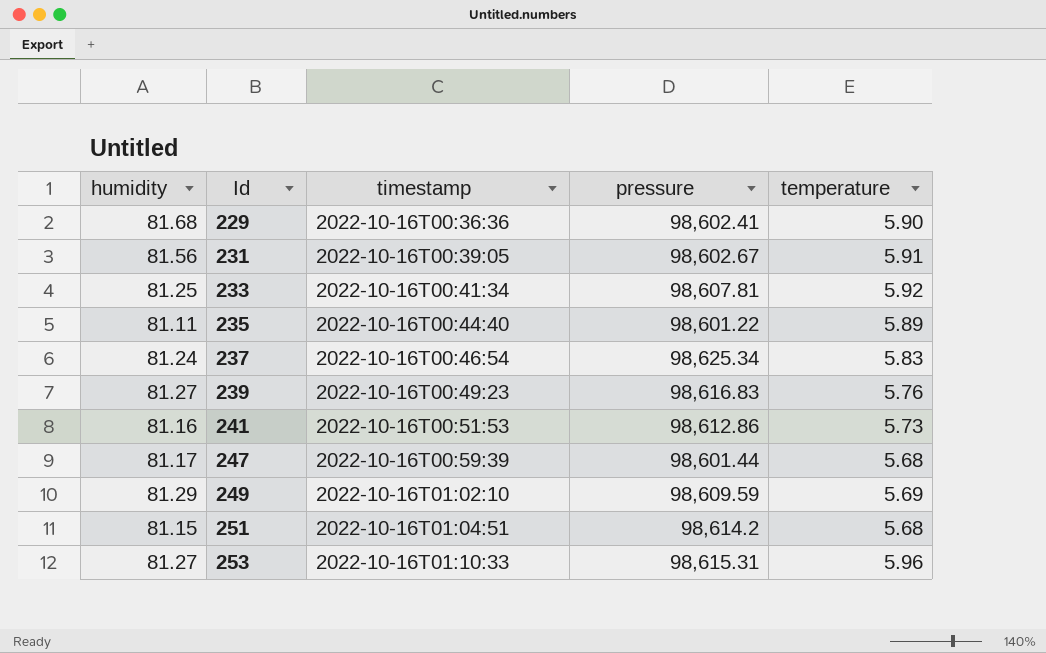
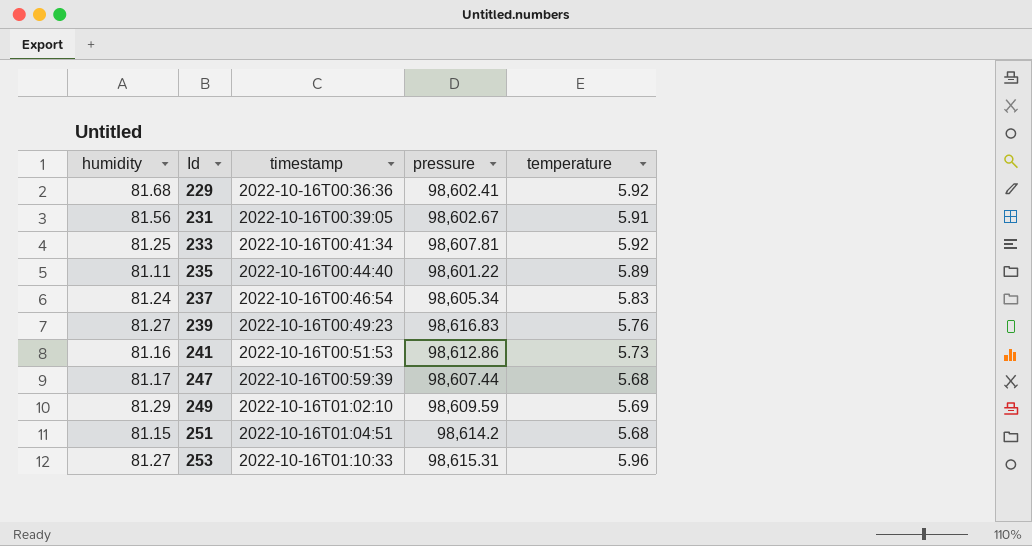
229 | temperature: 5.90 -> 5.92
237 | pressure: 98,625.34 -> 98,605.34
247 | pressure: 98,601.44 -> 98,607.44

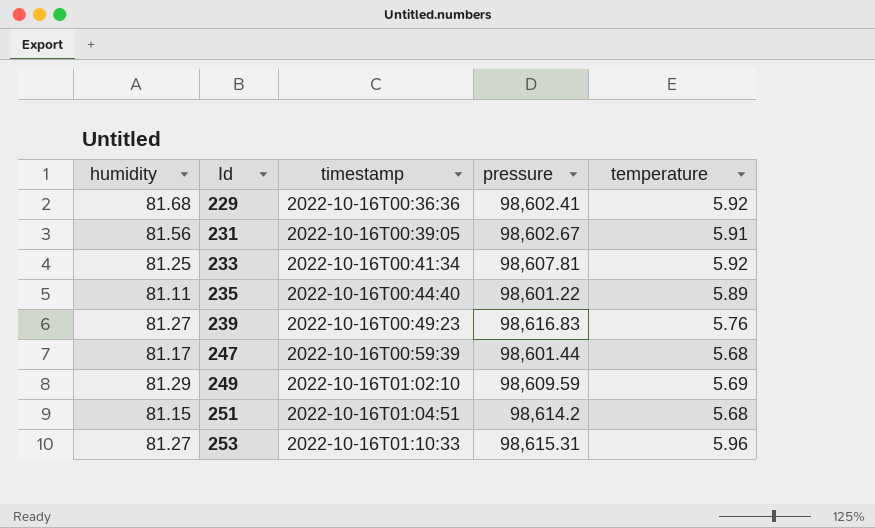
row 237: 81.24 | 2022-10-16T00:46:54 | 98,605.34 | 5.83 -> none
row 241: 81.16 | 2022-10-16T00:51:53 | 98,612.86 | 5.73 -> none
247 | pressure: 98,607.44 -> 98,601.44

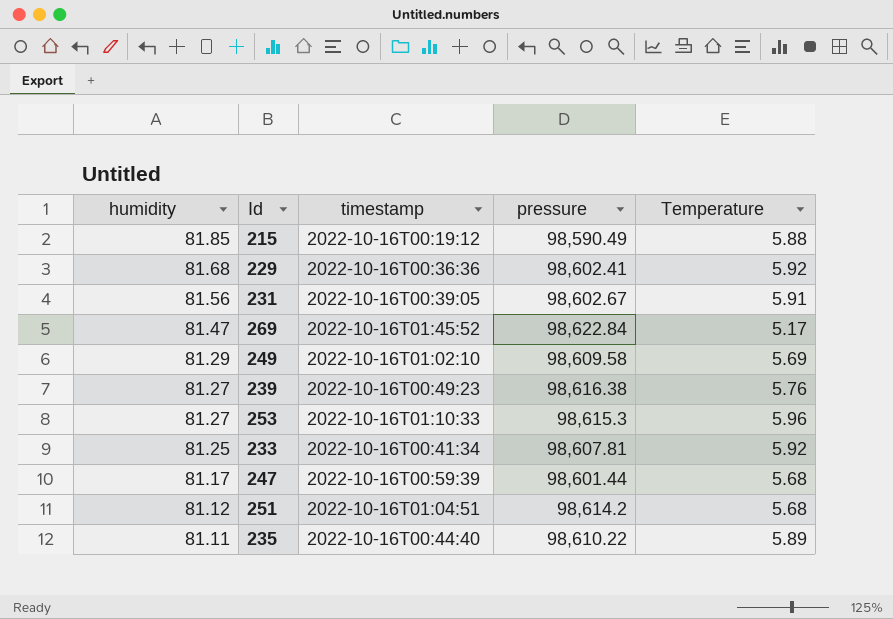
row order: Id ascending -> humidity descending
column name: temperature -> Temperature
row 215: none -> 81.85 | 2022-10-16T00:19:12 | 98,590.49 | 5.88
row 269: none -> 81.47 | 2022-10-16T01:45:52 | 98,622.84 | 5.17
249 | pressure: 98,609.59 -> 98,609.58
239 | pressure: 98,616.83 -> 98,616.38
253 | pressure: 98,615.31 -> 98,615.3
251 | humidity: 81.15 -> 81.12
235 | pressure: 98,601.22 -> 98,610.22

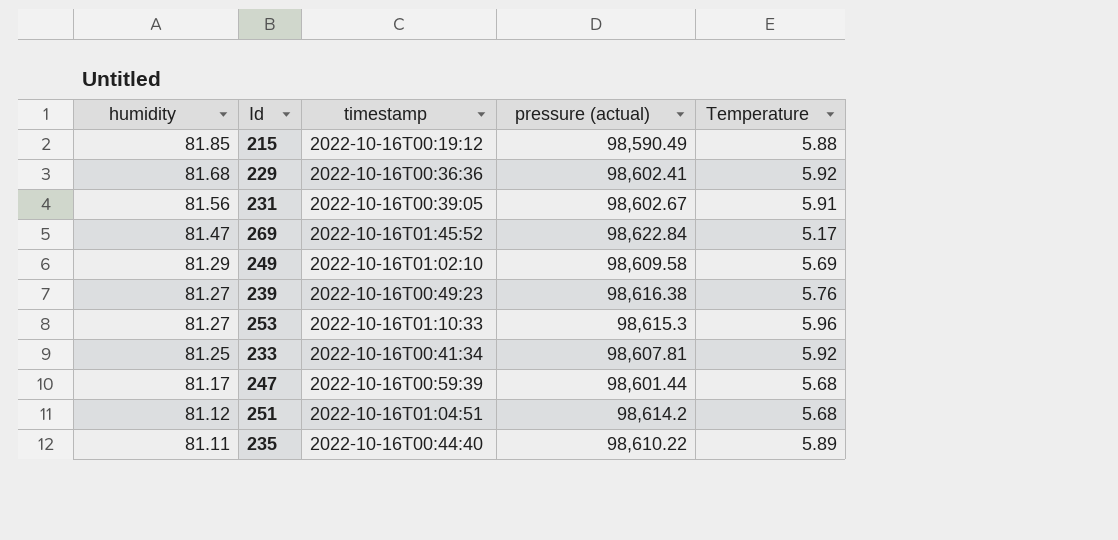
column name: pressure -> pressure (actual)

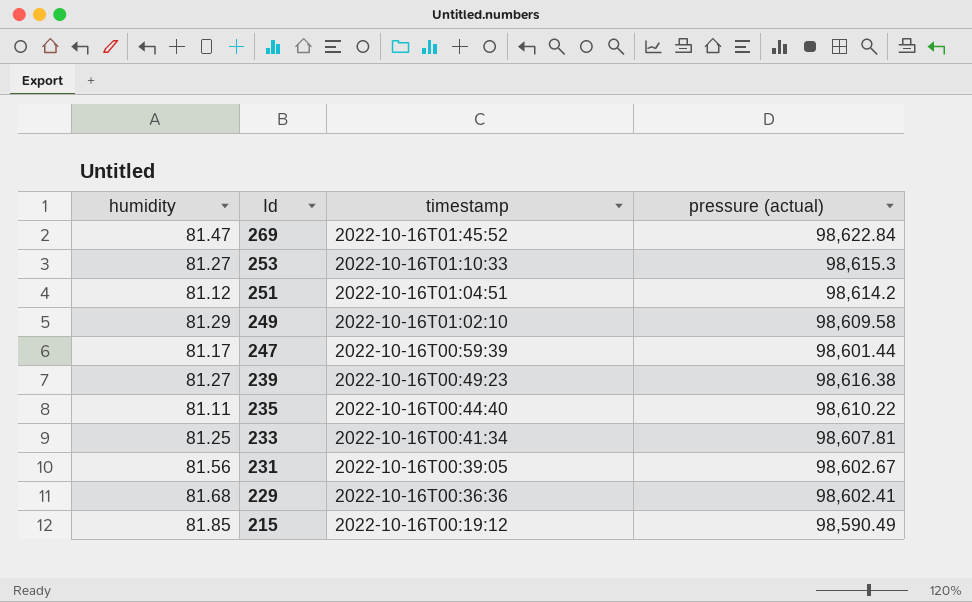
row order: humidity descending -> Id descending
column Temperature | position: 5 -> none

